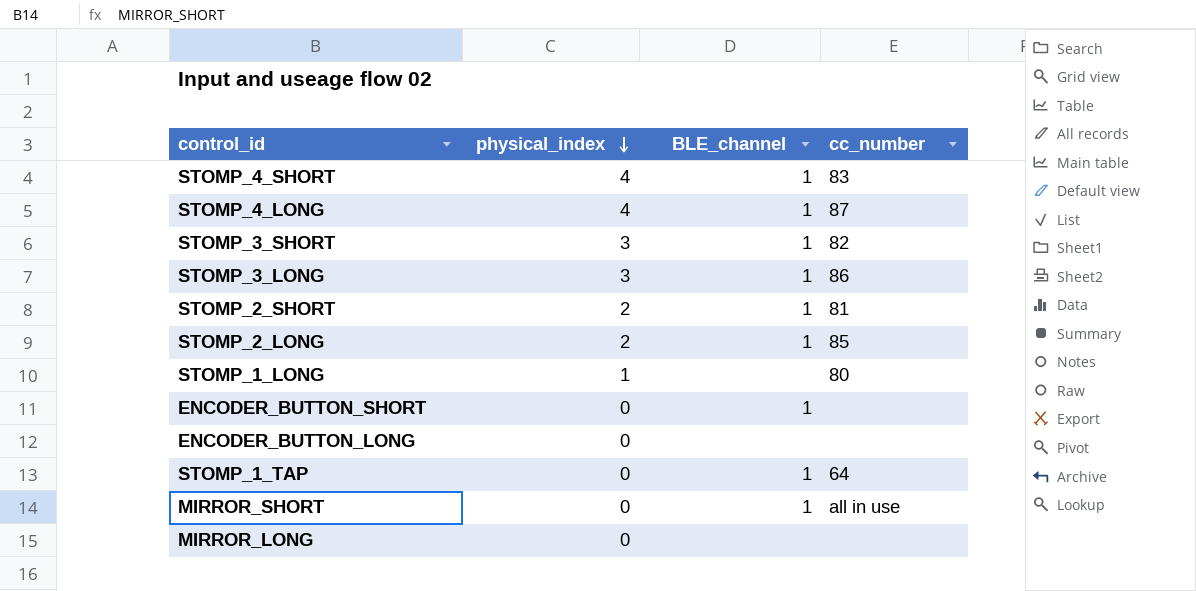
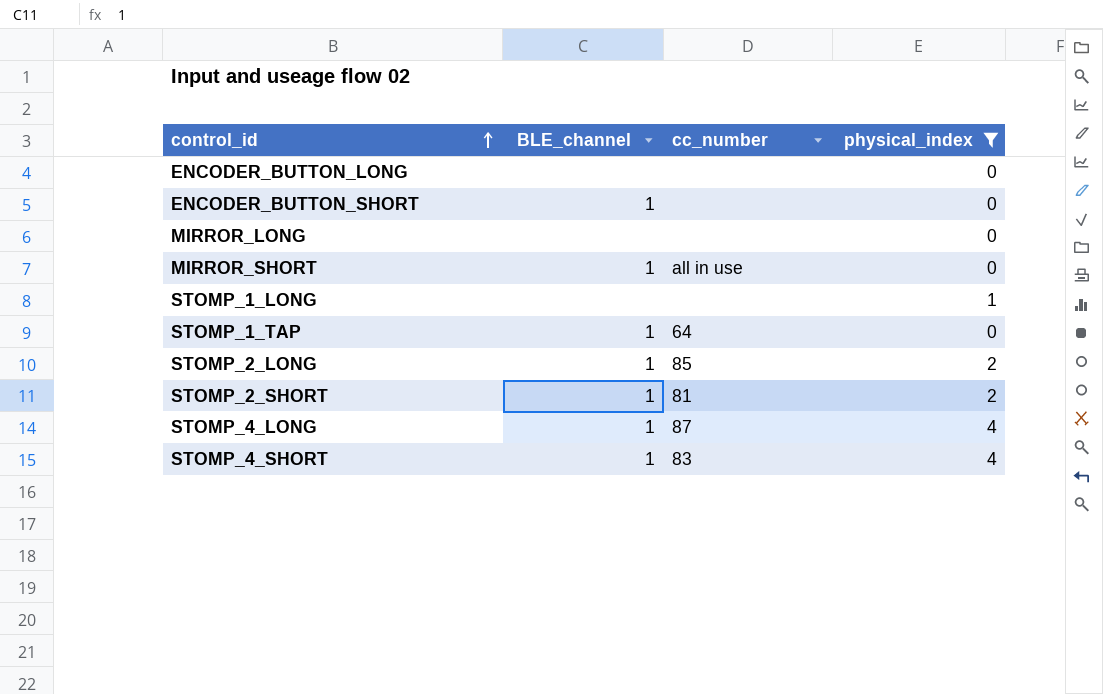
filter: none -> physical_index != 3
row order: physical_index descending -> control_id ascending
column physical_index | position: 2 -> 4
STOMP_1_LONG | cc_number: 80 -> none

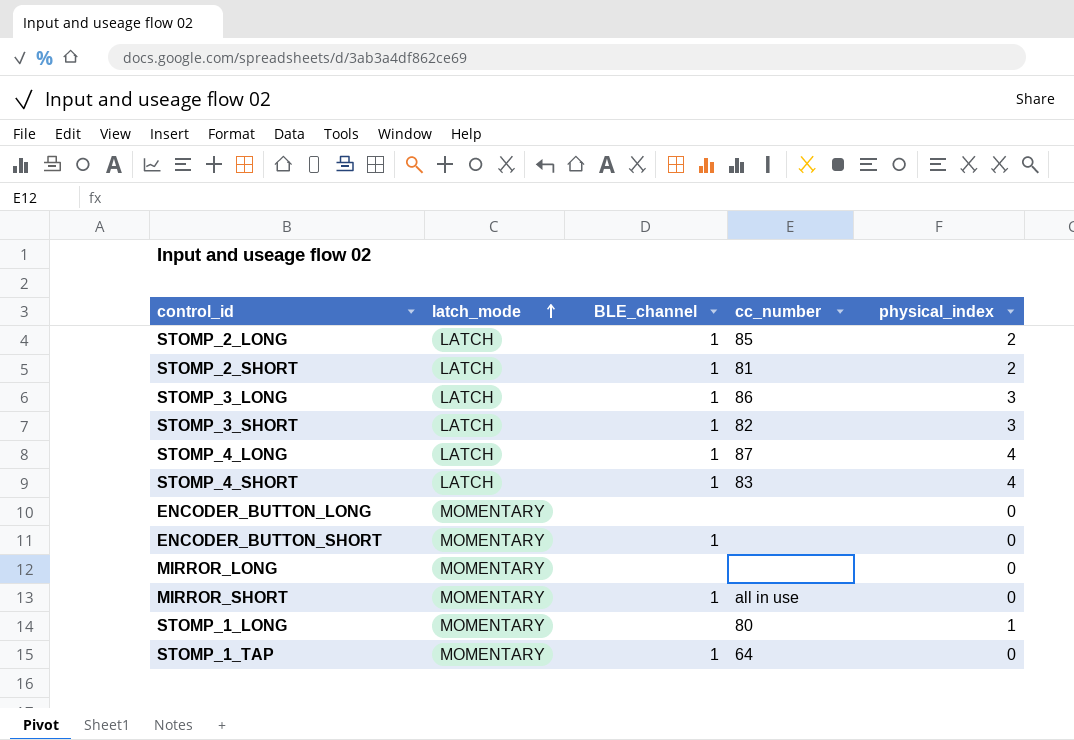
filter: physical_index != 3 -> none
row order: control_id ascending -> latch_mode ascending
column latch_mode | position: none -> 2
STOMP_1_LONG | cc_number: none -> 80

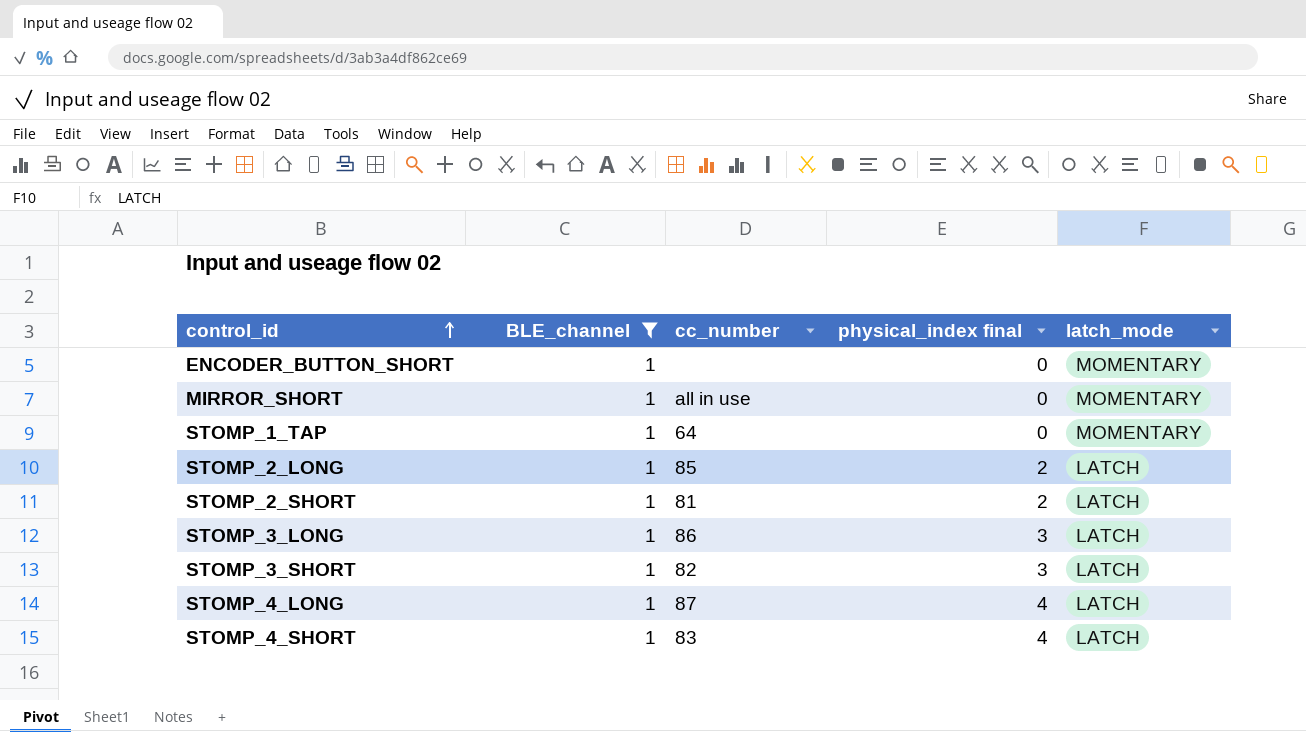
filter: none -> BLE_channel = 1
row order: latch_mode ascending -> control_id ascending
column name: physical_index -> physical_index final
column latch_mode | position: 2 -> 5

